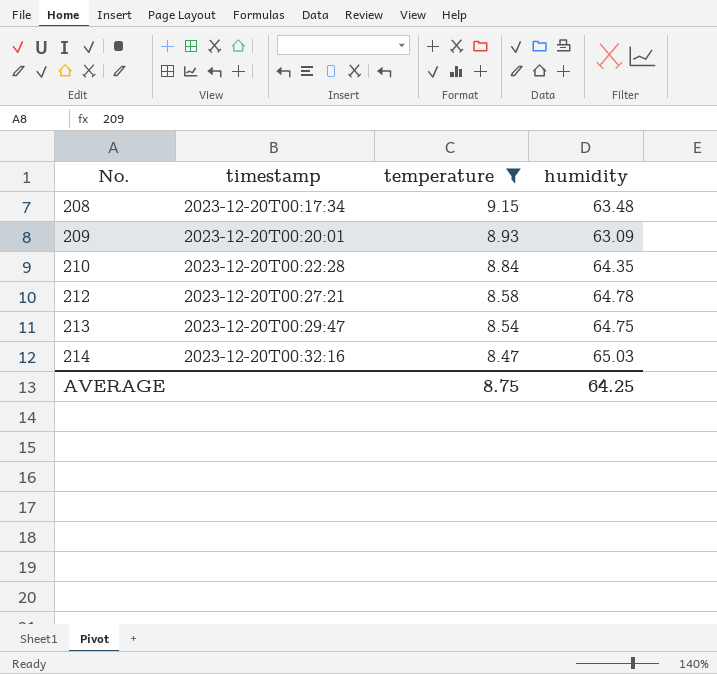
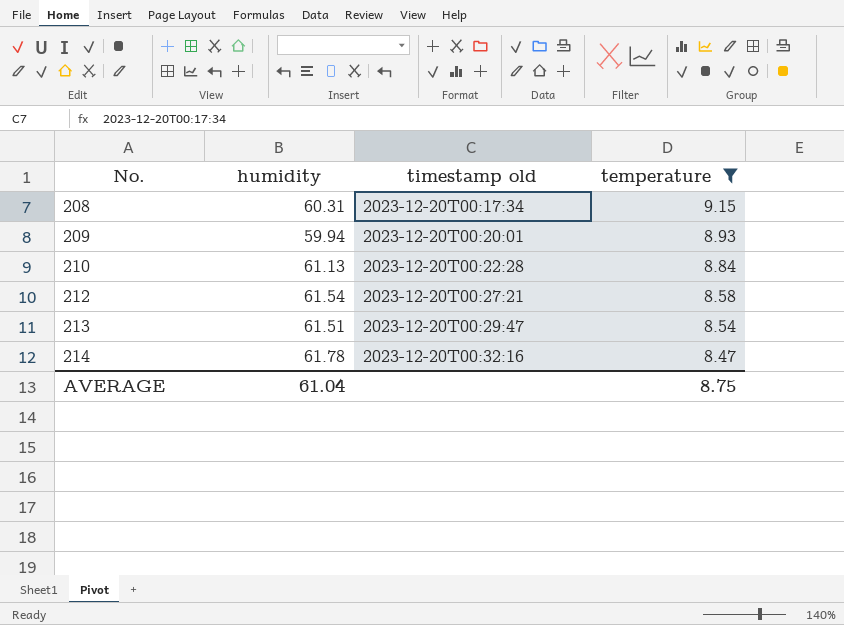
column humidity | position: 4 -> 2
column name: timestamp -> timestamp old
208 | humidity: 63.48 -> 60.31
209 | humidity: 63.09 -> 59.94
210 | humidity: 64.35 -> 61.13
212 | humidity: 64.78 -> 61.54
213 | humidity: 64.75 -> 61.51
214 | humidity: 65.03 -> 61.78
AVERAGE | humidity: 64.25 -> 61.04

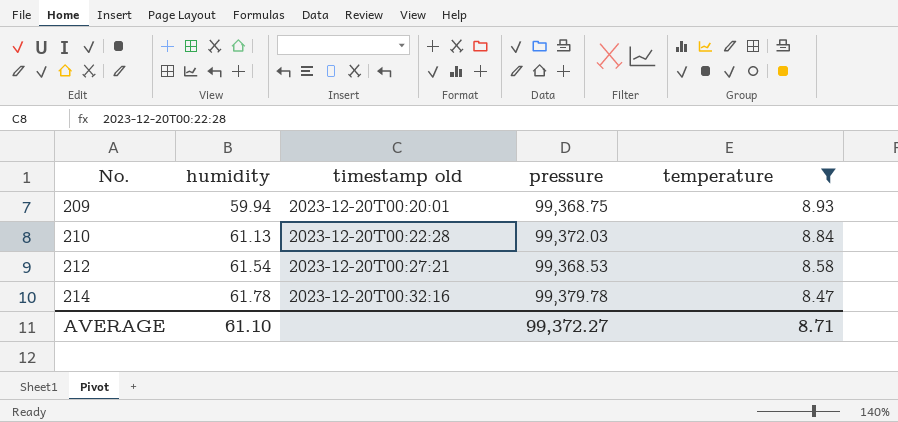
column pressure | position: none -> 4
row 208: 60.31 | 2023-12-20T00:17:34 | 9.15 -> none
row 213: 61.51 | 2023-12-20T00:29:47 | 8.54 -> none
AVERAGE | humidity: 61.04 -> 61.10
AVERAGE | temperature: 8.75 -> 8.71

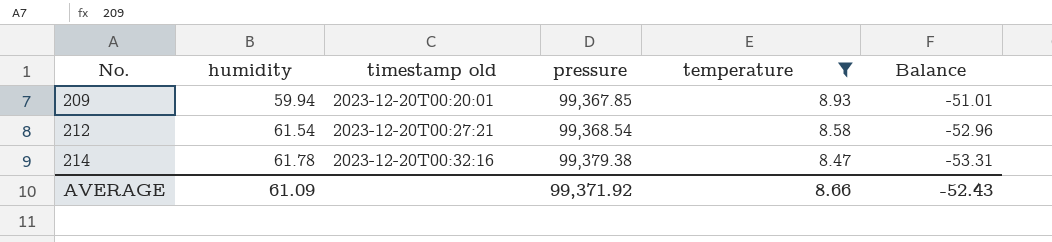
column Balance | formula: none -> [temperature] - [humidity]
row 210: 61.13 | 2023-12-20T00:22:28 | 99,372.03 | 8.84 -> none
209 | pressure: 99,368.75 -> 99,367.85
212 | pressure: 99,368.53 -> 99,368.54
214 | pressure: 99,379.78 -> 99,379.38
AVERAGE | humidity: 61.10 -> 61.09
AVERAGE | pressure: 99,372.27 -> 99,371.92
AVERAGE | temperature: 8.71 -> 8.66

